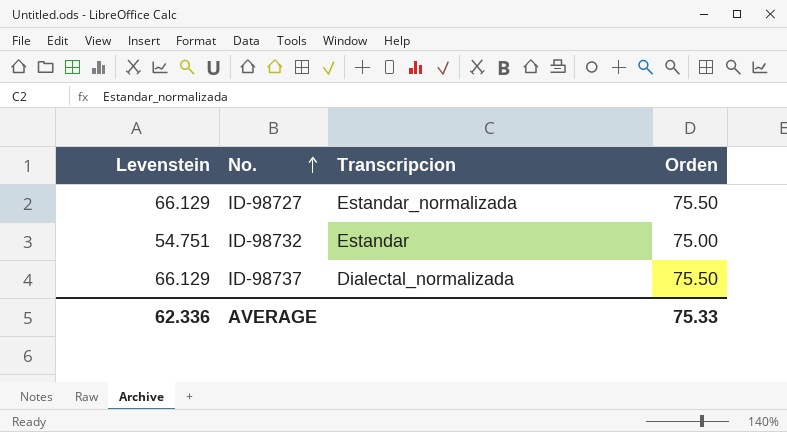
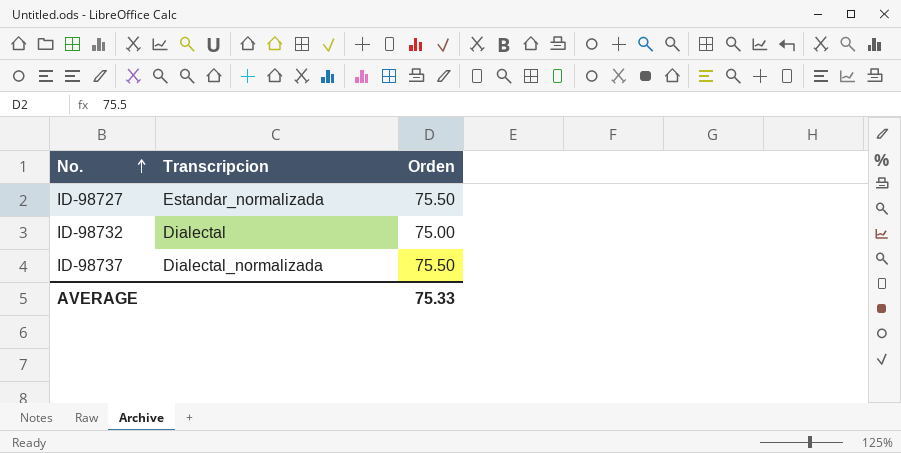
column Levenstein | position: 1 -> none
ID-98732 | Transcripcion: Estandar -> Dialectal

